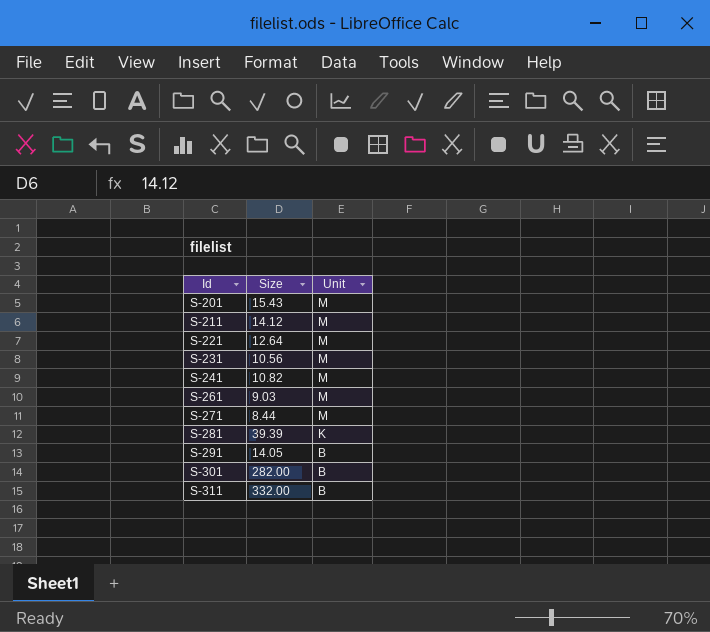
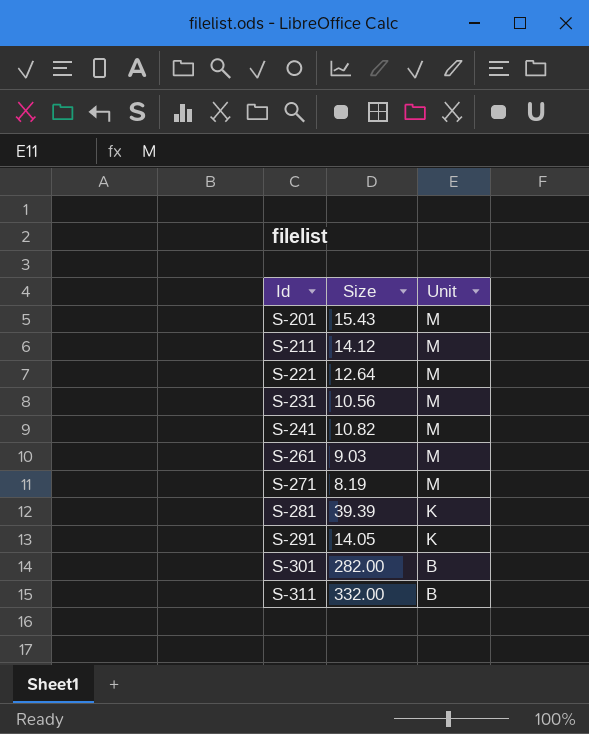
S-271 | Size: 8.44 -> 8.19
S-291 | Unit: B -> K

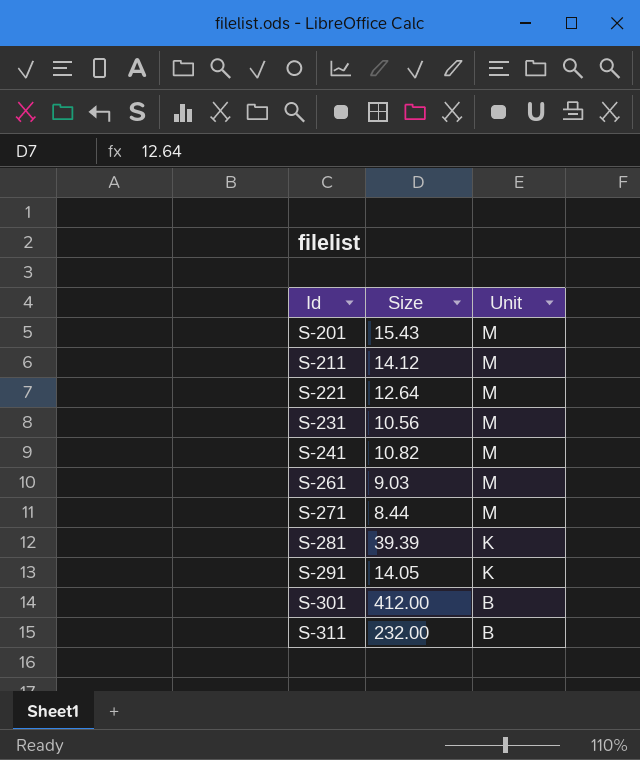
S-271 | Size: 8.19 -> 8.44
S-301 | Size: 282.00 -> 412.00
S-311 | Size: 332.00 -> 232.00

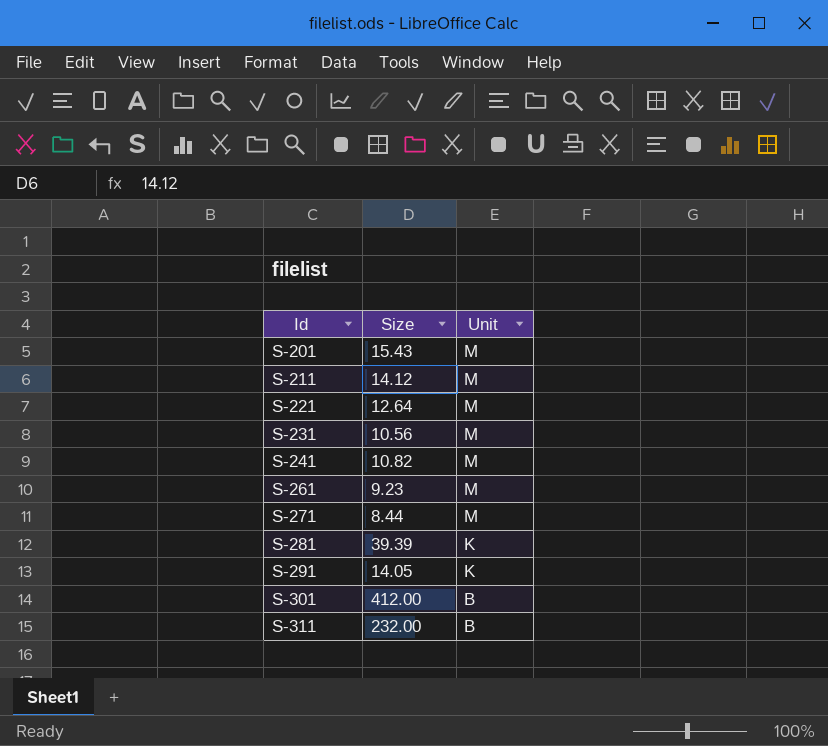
S-261 | Size: 9.03 -> 9.23

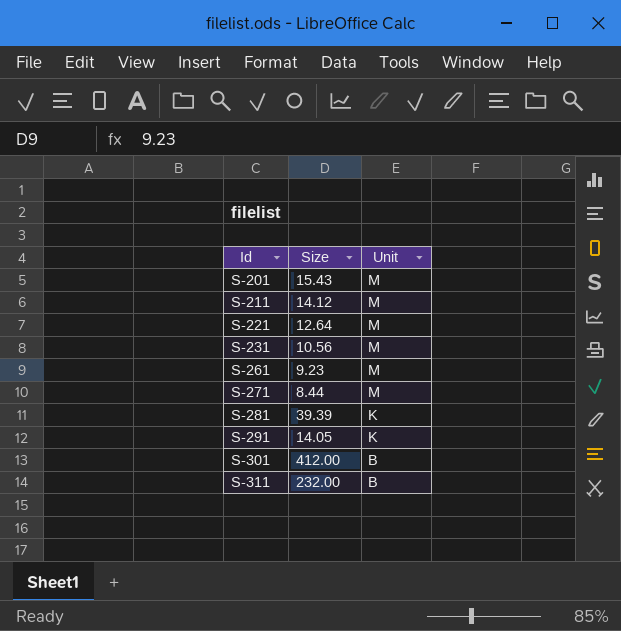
row S-241: 10.82 | M -> none

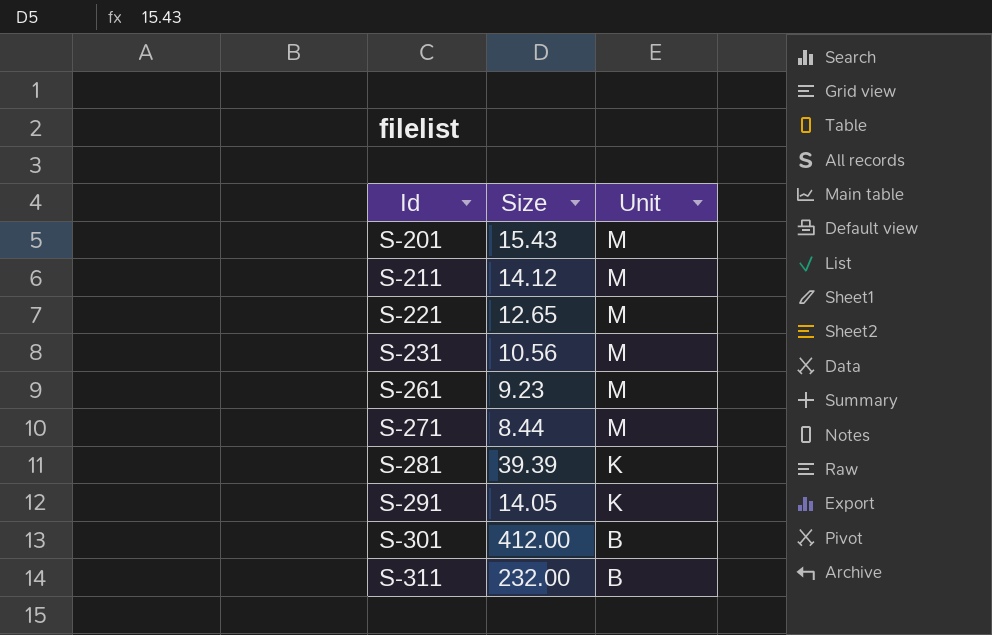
S-221 | Size: 12.64 -> 12.65

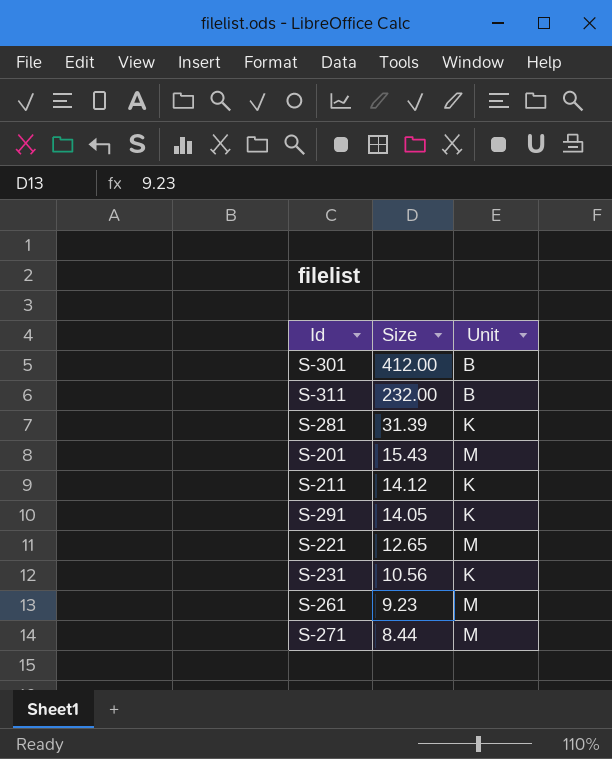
row order: Id ascending -> Size descending
S-281 | Size: 39.39 -> 31.39
S-211 | Unit: M -> K
S-231 | Unit: M -> K

